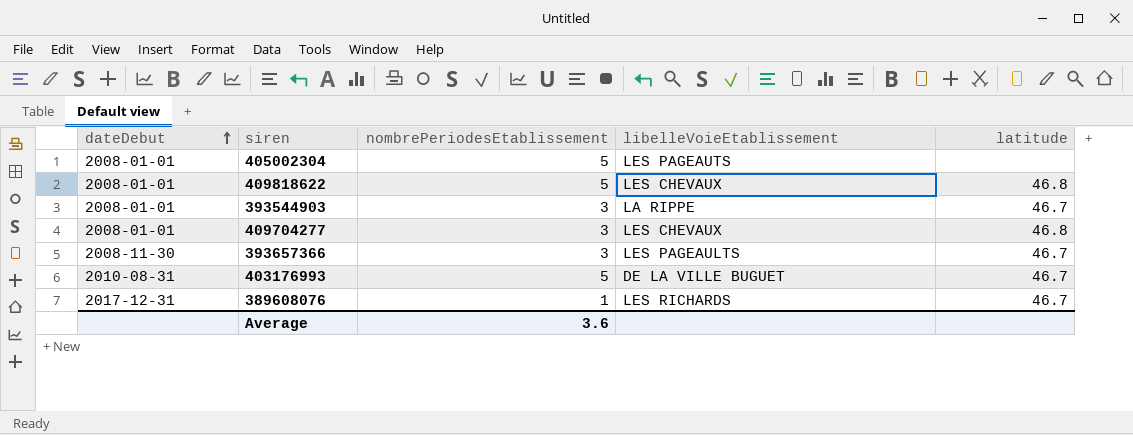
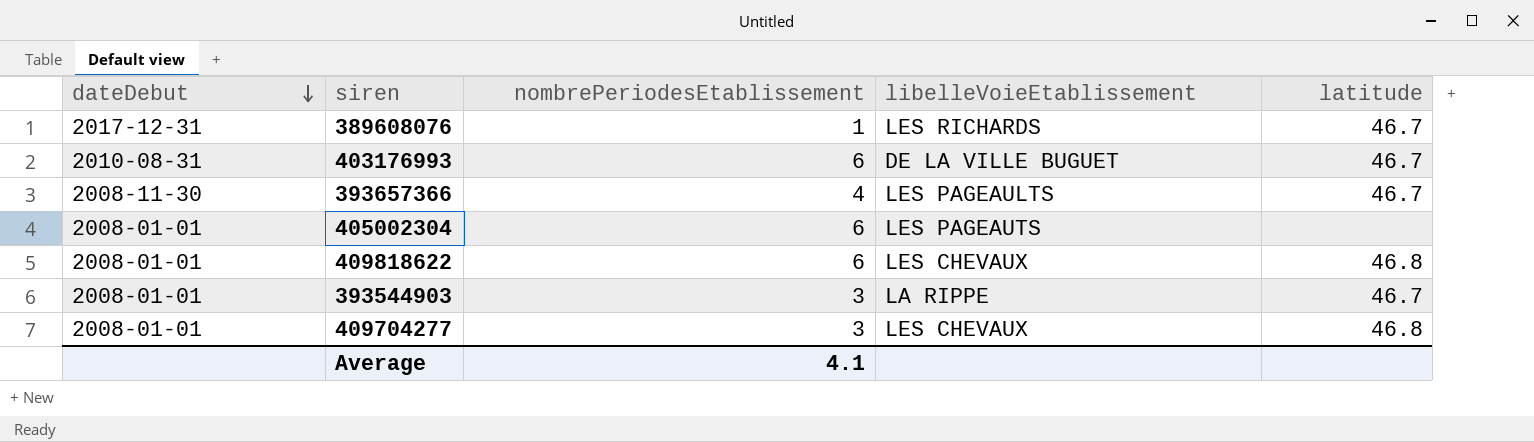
row order: dateDebut ascending -> dateDebut descending
403176993 | nombrePeriodesEtablissement: 5 -> 6
393657366 | nombrePeriodesEtablissement: 3 -> 4
405002304 | nombrePeriodesEtablissement: 5 -> 6
409818622 | nombrePeriodesEtablissement: 5 -> 6
Average | nombrePeriodesEtablissement: 3.6 -> 4.1

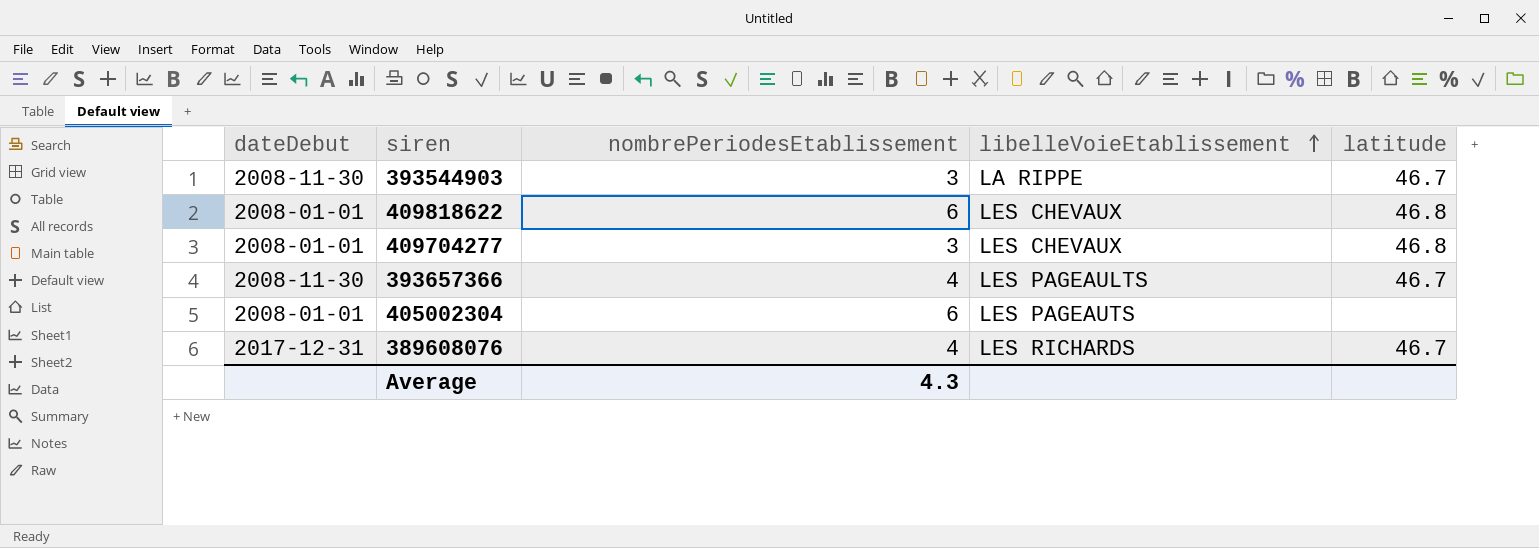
row order: dateDebut descending -> libelleVoieEtablissement ascending
row 403176993: 2010-08-31 | 6 | DE LA VILLE BUGUET | 46.7 -> none
393544903 | dateDebut: 2008-01-01 -> 2008-11-30
389608076 | nombrePeriodesEtablissement: 1 -> 4
Average | nombrePeriodesEtablissement: 4.1 -> 4.3

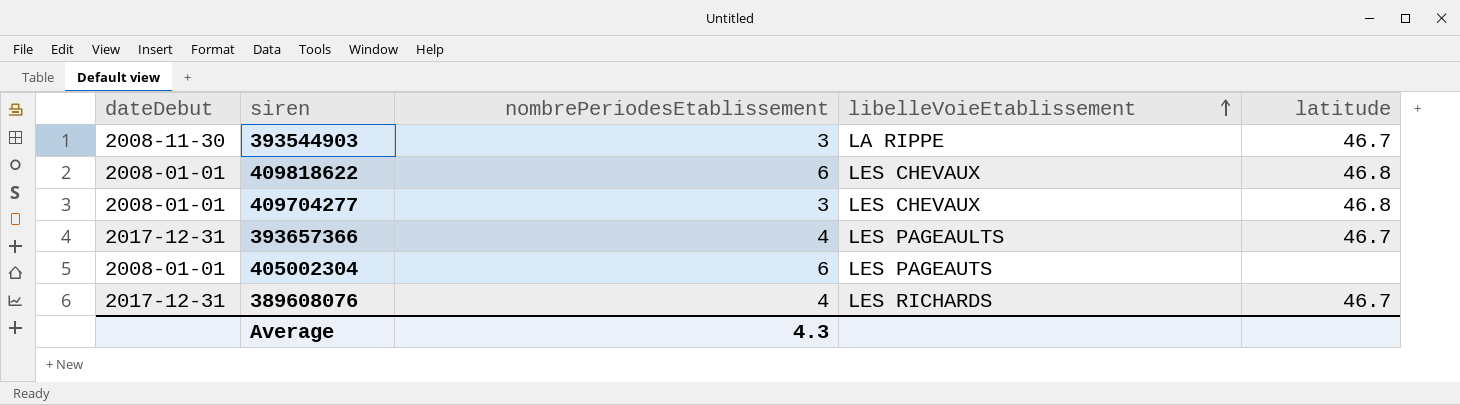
393657366 | dateDebut: 2008-11-30 -> 2017-12-31

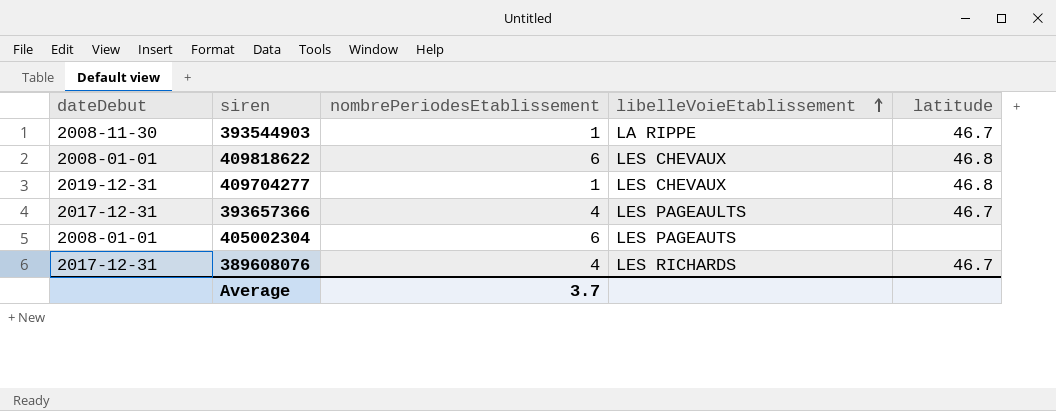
393544903 | nombrePeriodesEtablissement: 3 -> 1
409704277 | dateDebut: 2008-01-01 -> 2019-12-31
409704277 | nombrePeriodesEtablissement: 3 -> 1
Average | nombrePeriodesEtablissement: 4.3 -> 3.7

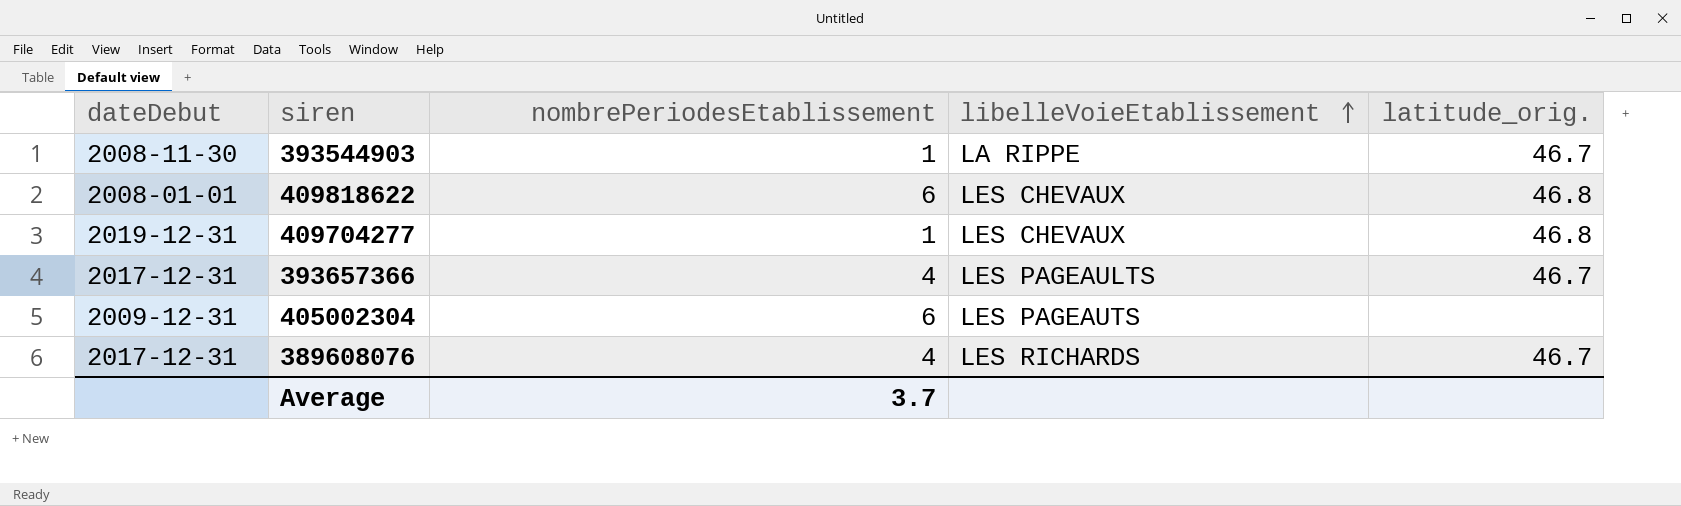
column name: latitude -> latitude_orig.
405002304 | dateDebut: 2008-01-01 -> 2009-12-31

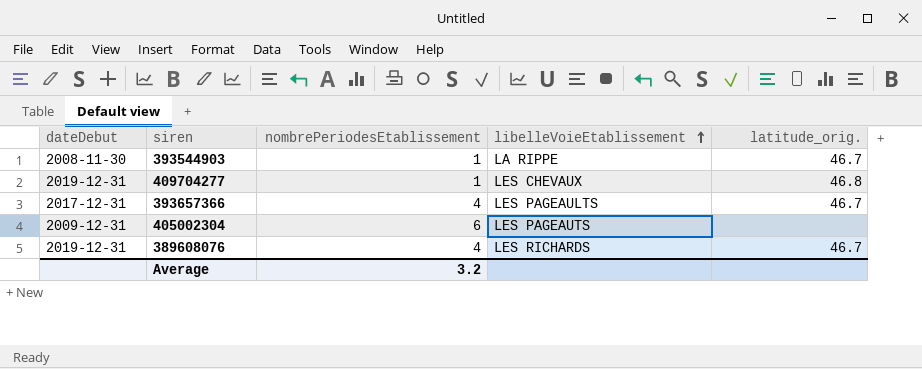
row 409818622: 2008-01-01 | 6 | LES CHEVAUX | 46.8 -> none
389608076 | dateDebut: 2017-12-31 -> 2019-12-31
Average | nombrePeriodesEtablissement: 3.7 -> 3.2

